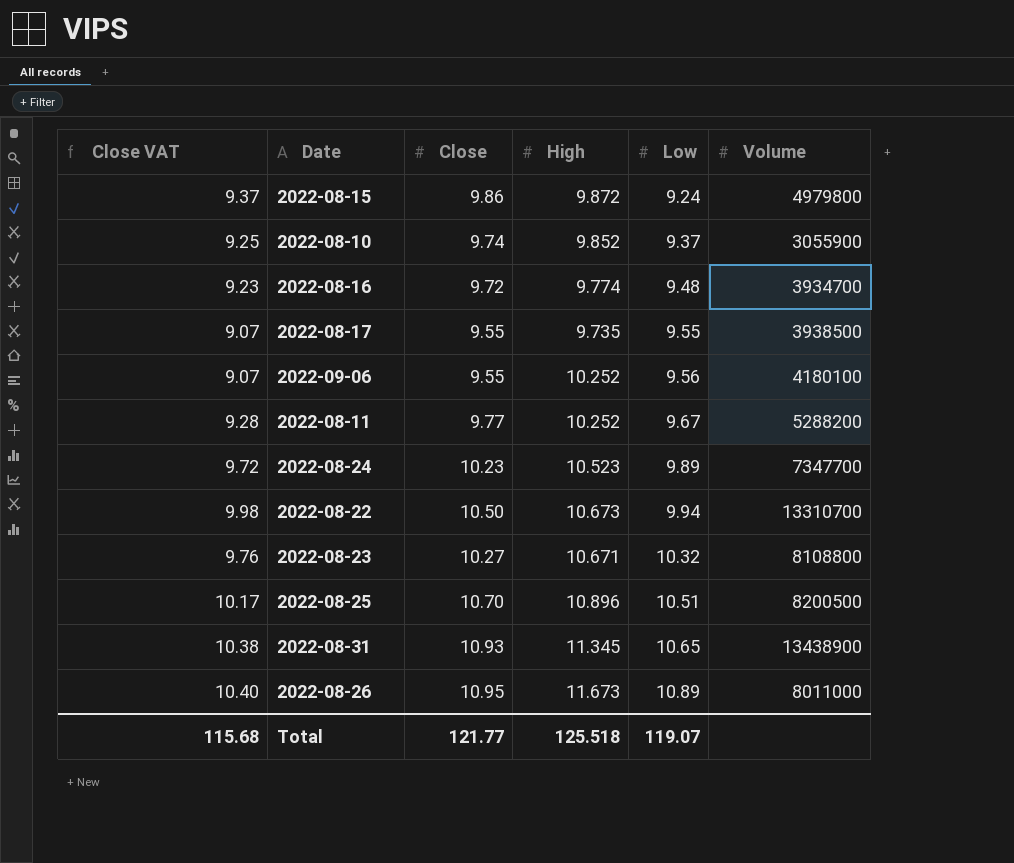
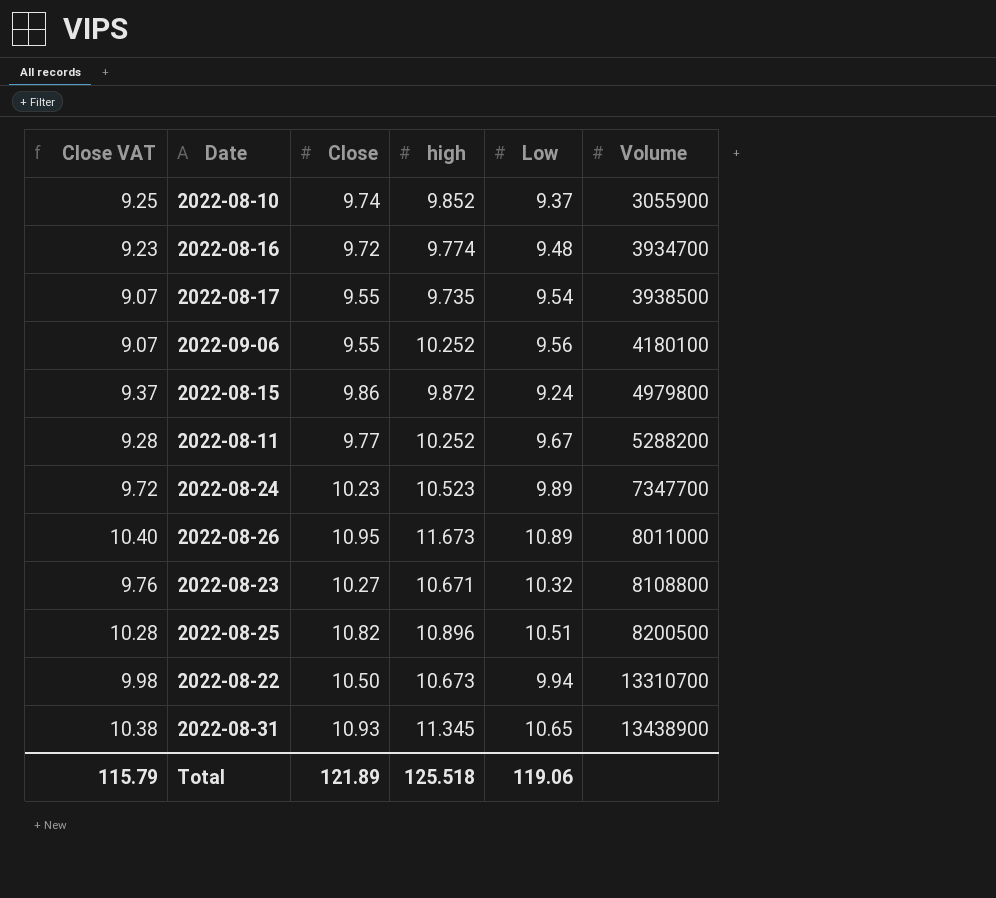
row order: Low ascending -> Volume ascending
column name: High -> high
2022-08-17 | Low: 9.55 -> 9.54
2022-08-25 | Close VAT: 10.17 -> 10.28
2022-08-25 | Close: 10.70 -> 10.82
Total | Close VAT: 115.68 -> 115.79
Total | Close: 121.77 -> 121.89
Total | Low: 119.07 -> 119.06

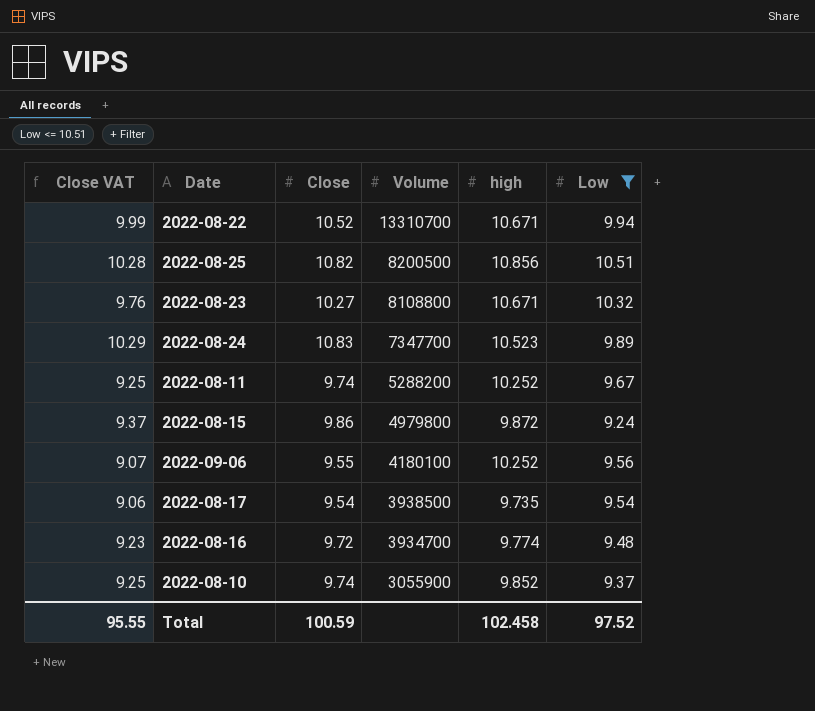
filter: none -> Low <= 10.51
row order: Volume ascending -> Volume descending
column Volume | position: 6 -> 4
2022-08-22 | Close VAT: 9.98 -> 9.99
2022-08-22 | Close: 10.50 -> 10.52
2022-08-22 | high: 10.673 -> 10.671
2022-08-25 | high: 10.896 -> 10.856
2022-08-24 | Close VAT: 9.72 -> 10.29
2022-08-24 | Close: 10.23 -> 10.83
2022-08-11 | Close VAT: 9.28 -> 9.25
2022-08-11 | Close: 9.77 -> 9.74
2022-08-17 | Close VAT: 9.07 -> 9.06
2022-08-17 | Close: 9.55 -> 9.54
Total | Close VAT: 115.79 -> 95.55
Total | Close: 121.89 -> 100.59
Total | high: 125.518 -> 102.458
Total | Low: 119.06 -> 97.52

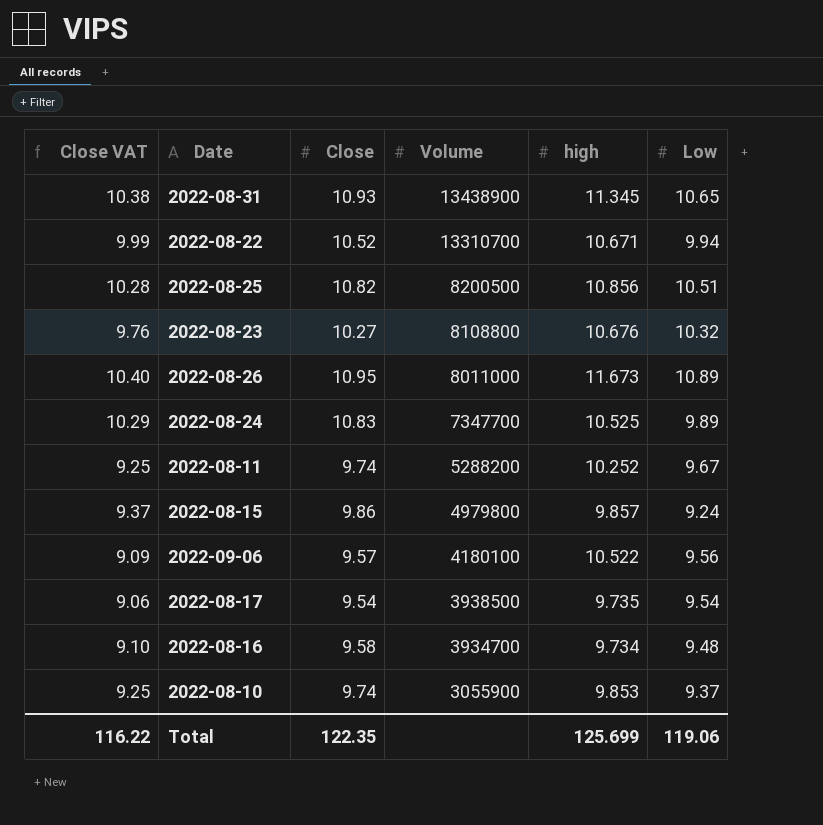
filter: Low <= 10.51 -> none
2022-08-23 | high: 10.671 -> 10.676
2022-08-24 | high: 10.523 -> 10.525
2022-08-15 | high: 9.872 -> 9.857
2022-09-06 | Close VAT: 9.07 -> 9.09
2022-09-06 | Close: 9.55 -> 9.57
2022-09-06 | high: 10.252 -> 10.522
2022-08-16 | Close VAT: 9.23 -> 9.10
2022-08-16 | Close: 9.72 -> 9.58
2022-08-16 | high: 9.774 -> 9.734
2022-08-10 | high: 9.852 -> 9.853
Total | Close VAT: 95.55 -> 116.22
Total | Close: 100.59 -> 122.35
Total | high: 102.458 -> 125.699
Total | Low: 97.52 -> 119.06

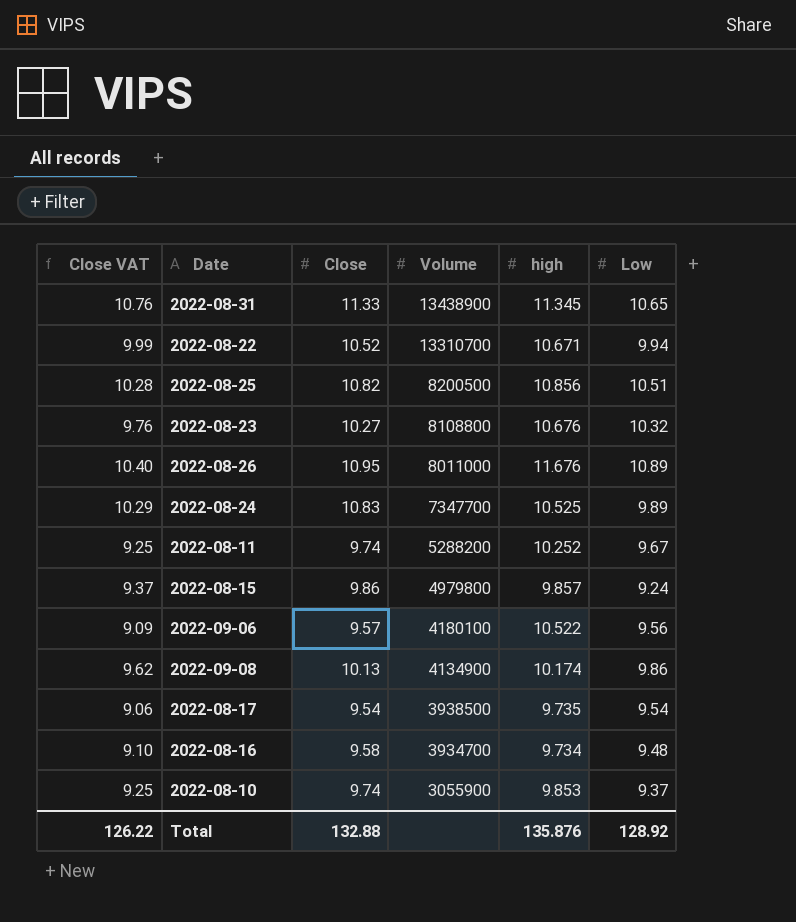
2022-08-31 | Close VAT: 10.38 -> 10.76
2022-08-31 | Close: 10.93 -> 11.33
2022-08-26 | high: 11.673 -> 11.676
row 2022-09-08: none -> 9.62 | 10.13 | 4134900 | 10.174 | 9.86
Total | Close VAT: 116.22 -> 126.22
Total | Close: 122.35 -> 132.88
Total | high: 125.699 -> 135.876
Total | Low: 119.06 -> 128.92

